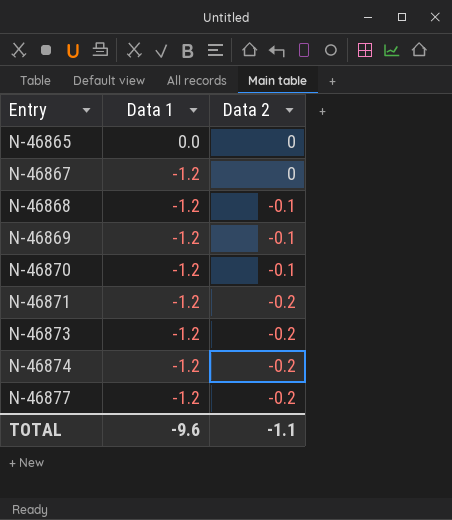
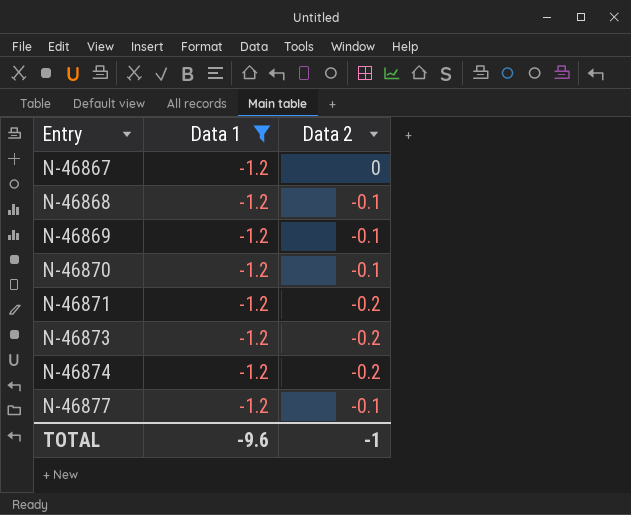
filter: none -> Data 1 = -1.2
N-46877 | Data 2: -0.2 -> -0.1
TOTAL | Data 2: -1.1 -> -1

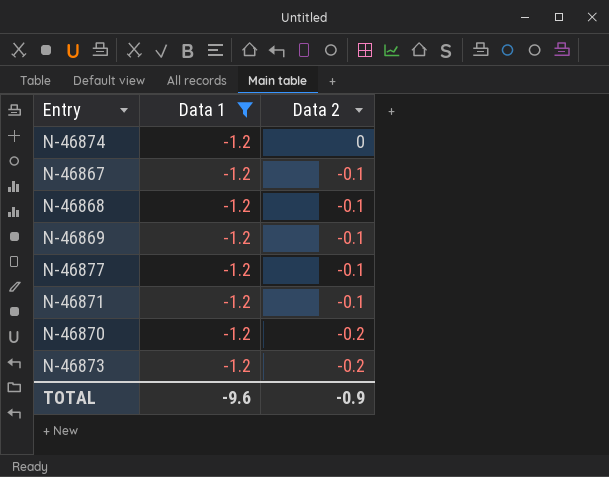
row order: Entry ascending -> Data 2 descending
N-46874 | Data 2: -0.2 -> 0
N-46867 | Data 2: 0 -> -0.1
N-46871 | Data 2: -0.2 -> -0.1
N-46870 | Data 2: -0.1 -> -0.2
TOTAL | Data 2: -1 -> -0.9

